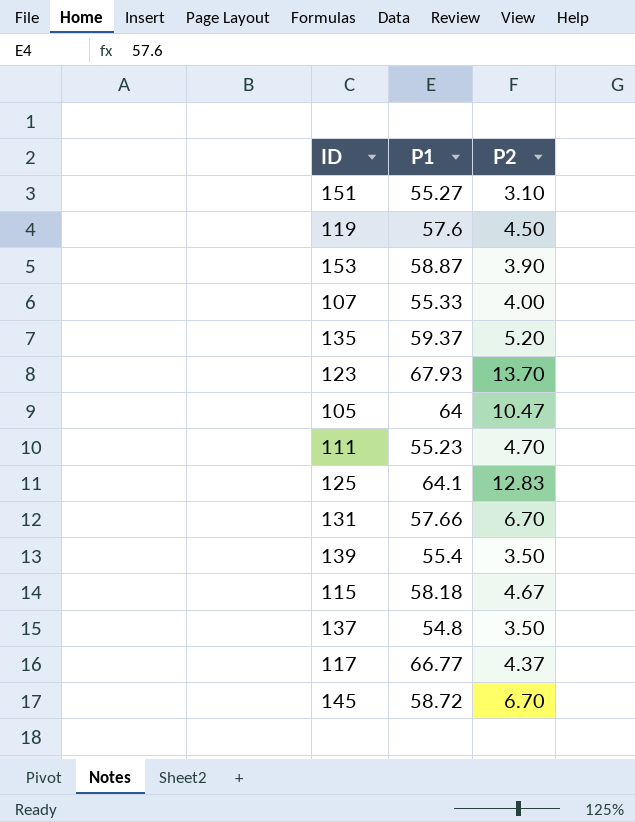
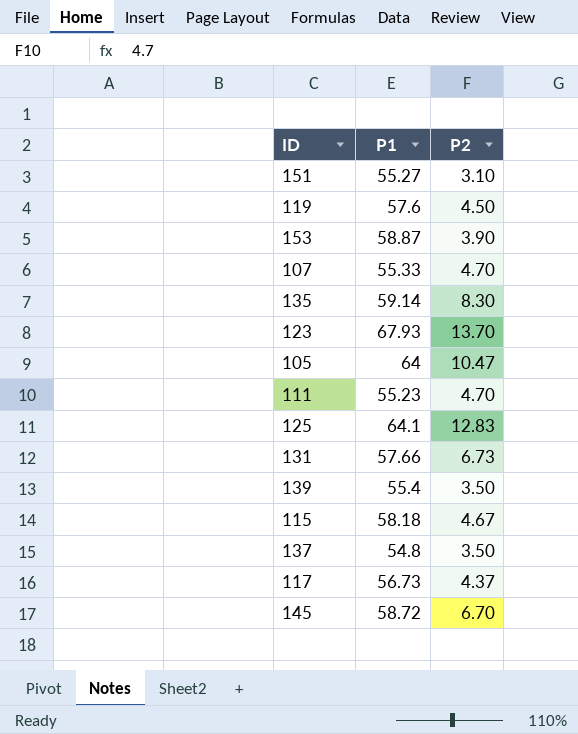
107 | P2: 4.00 -> 4.70
135 | P1: 59.37 -> 59.14
135 | P2: 5.20 -> 8.30
131 | P2: 6.70 -> 6.73
117 | P1: 66.77 -> 56.73

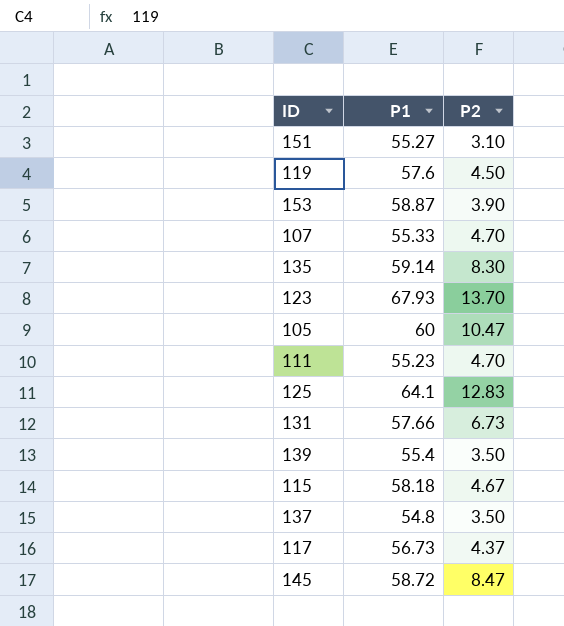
105 | P1: 64 -> 60
145 | P2: 6.70 -> 8.47

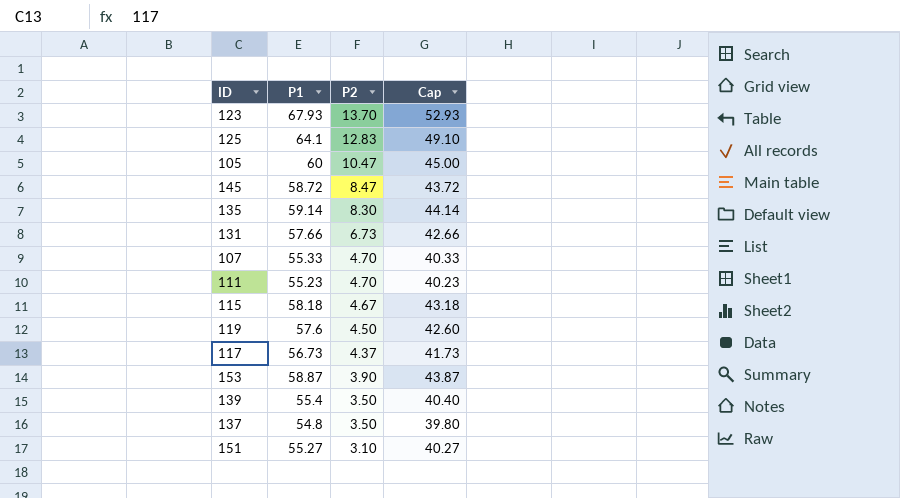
row order: none -> P2 descending
column Cap | formula: none -> [P1] - 15

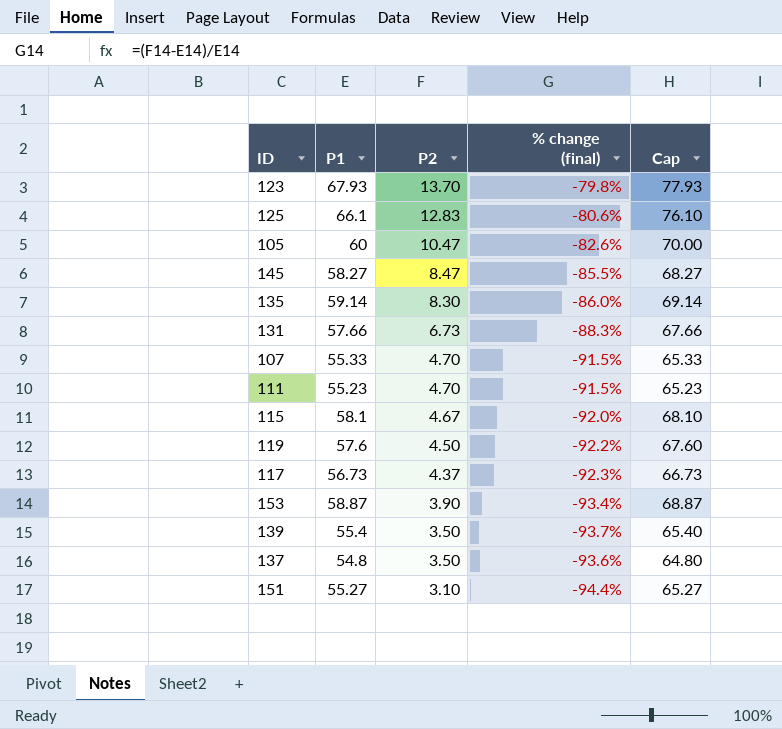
column % change (final) | formula: none -> ([P2] - [P1]) / [P1]
column Cap | formula: [P1] - 15 -> [P1] + 10
125 | P1: 64.1 -> 66.1
145 | P1: 58.72 -> 58.27
115 | P1: 58.18 -> 58.1

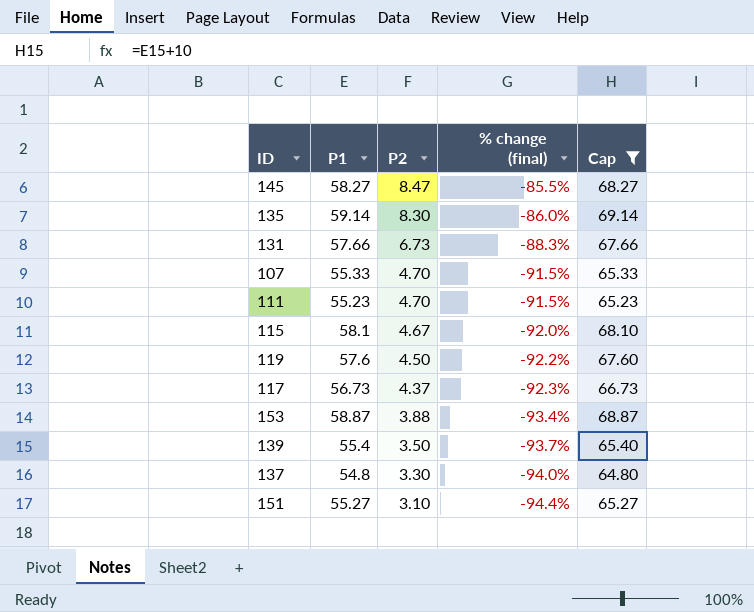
filter: none -> Cap <= 69.14
153 | P2: 3.90 -> 3.88
137 | P2: 3.50 -> 3.30
137 | % change (final): -93.6% -> -94.0%

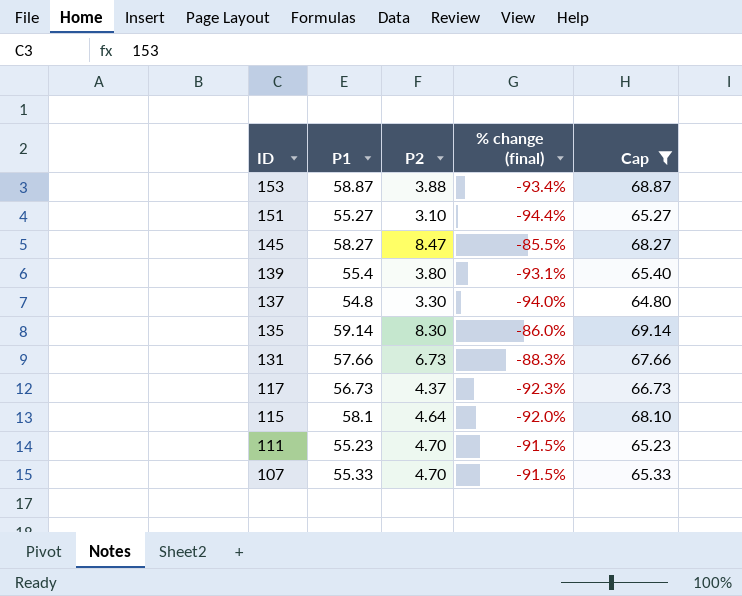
row order: P2 descending -> ID descending
row 119: 57.6 | 4.50 | -92.2% | 67.60 -> none
139 | P2: 3.50 -> 3.80
139 | % change (final): -93.7% -> -93.1%
115 | P2: 4.67 -> 4.64

